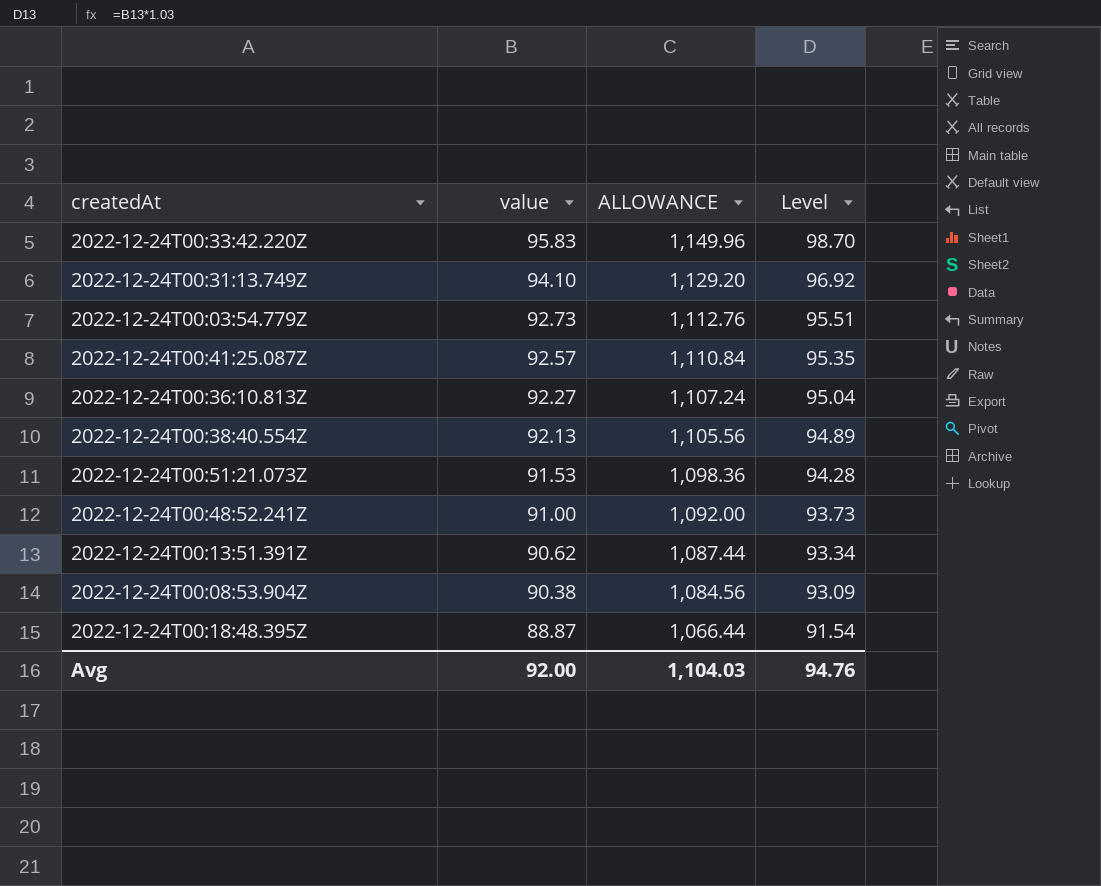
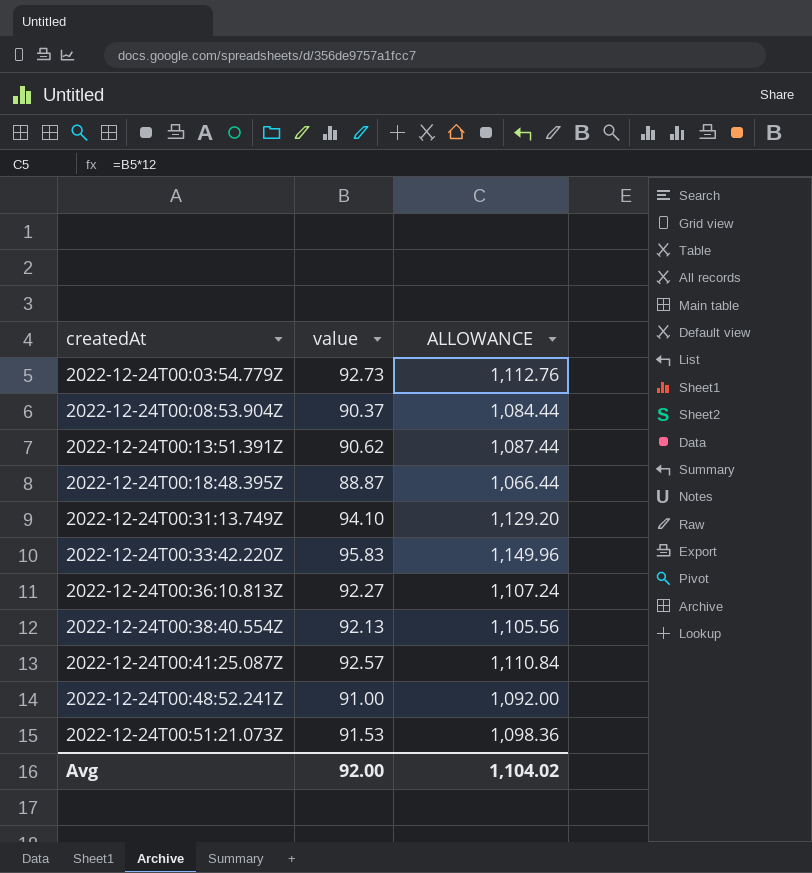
row order: value descending -> createdAt ascending
column Level | formula: [value] * 1.03 -> none
2022-12-24T00:08:53.904Z | value: 90.38 -> 90.37
2022-12-24T00:08:53.904Z | ALLOWANCE: 1,084.56 -> 1,084.44
Avg | ALLOWANCE: 1,104.03 -> 1,104.02

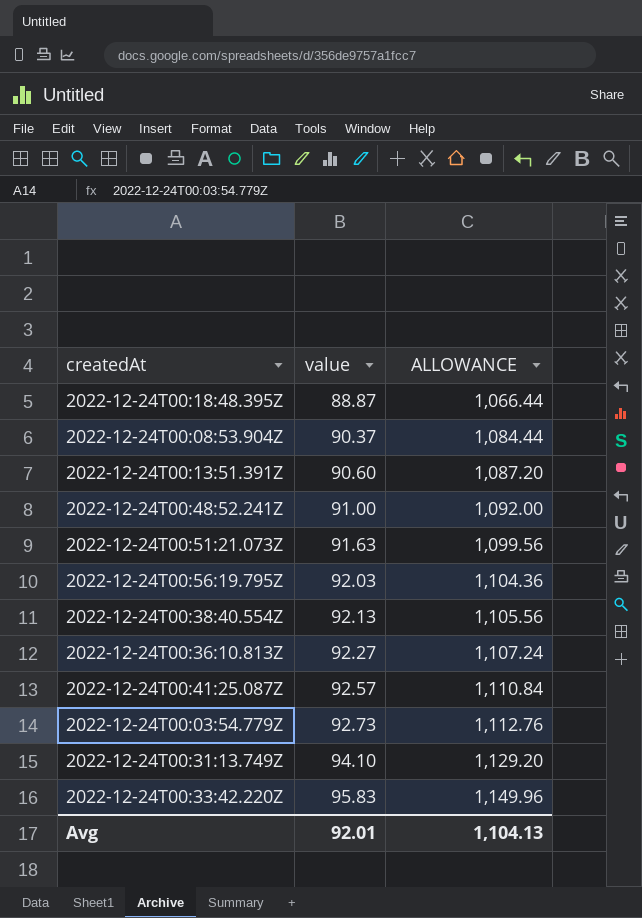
row order: createdAt ascending -> value ascending
2022-12-24T00:13:51.391Z | value: 90.62 -> 90.60
2022-12-24T00:13:51.391Z | ALLOWANCE: 1,087.44 -> 1,087.20
2022-12-24T00:51:21.073Z | value: 91.53 -> 91.63
2022-12-24T00:51:21.073Z | ALLOWANCE: 1,098.36 -> 1,099.56
row 2022-12-24T00:56:19.795Z: none -> 92.03 | 1,104.36
Avg | value: 92.00 -> 92.01
Avg | ALLOWANCE: 1,104.02 -> 1,104.13

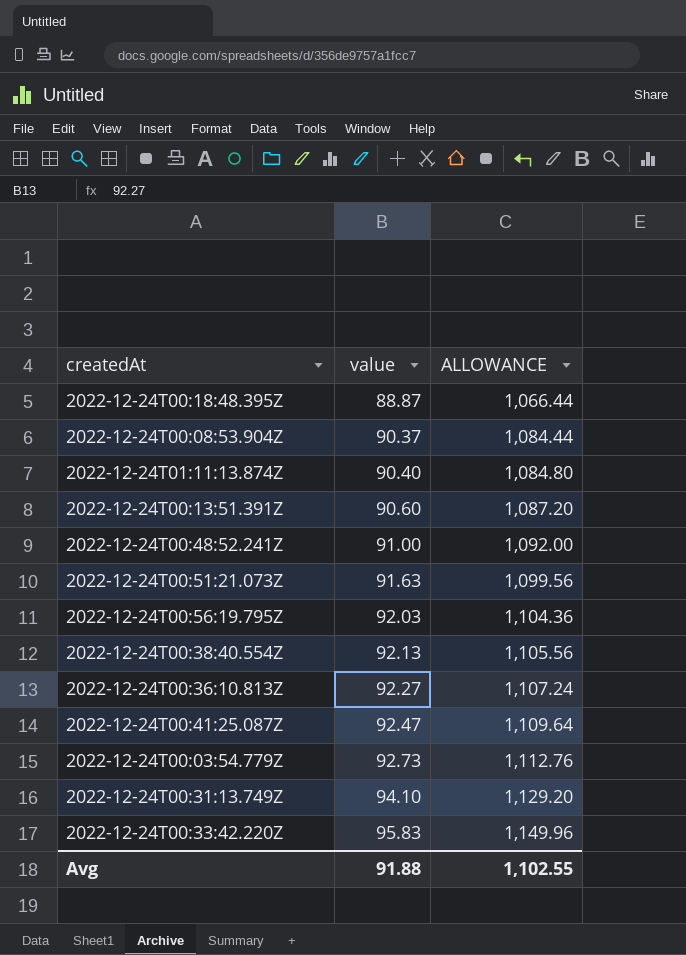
row 2022-12-24T01:11:13.874Z: none -> 90.40 | 1,084.80
2022-12-24T00:41:25.087Z | value: 92.57 -> 92.47
2022-12-24T00:41:25.087Z | ALLOWANCE: 1,110.84 -> 1,109.64
Avg | value: 92.01 -> 91.88
Avg | ALLOWANCE: 1,104.13 -> 1,102.55

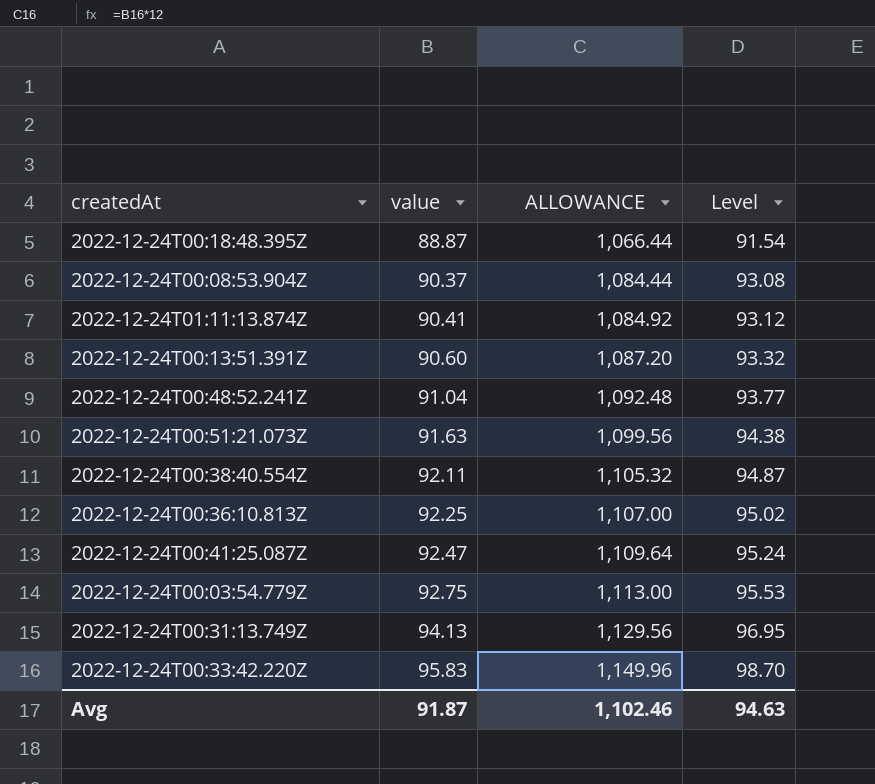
column Level | formula: none -> [value] * 1.03
row 2022-12-24T00:56:19.795Z: 92.03 | 1,104.36 -> none
2022-12-24T01:11:13.874Z | value: 90.40 -> 90.41
2022-12-24T01:11:13.874Z | ALLOWANCE: 1,084.80 -> 1,084.92
2022-12-24T00:48:52.241Z | value: 91.00 -> 91.04
2022-12-24T00:48:52.241Z | ALLOWANCE: 1,092.00 -> 1,092.48
2022-12-24T00:38:40.554Z | value: 92.13 -> 92.11
2022-12-24T00:38:40.554Z | ALLOWANCE: 1,105.56 -> 1,105.32
2022-12-24T00:36:10.813Z | value: 92.27 -> 92.25
2022-12-24T00:36:10.813Z | ALLOWANCE: 1,107.24 -> 1,107.00
2022-12-24T00:03:54.779Z | value: 92.73 -> 92.75
2022-12-24T00:03:54.779Z | ALLOWANCE: 1,112.76 -> 1,113.00
2022-12-24T00:31:13.749Z | value: 94.10 -> 94.13
2022-12-24T00:31:13.749Z | ALLOWANCE: 1,129.20 -> 1,129.56
Avg | value: 91.88 -> 91.87
Avg | ALLOWANCE: 1,102.55 -> 1,102.46

